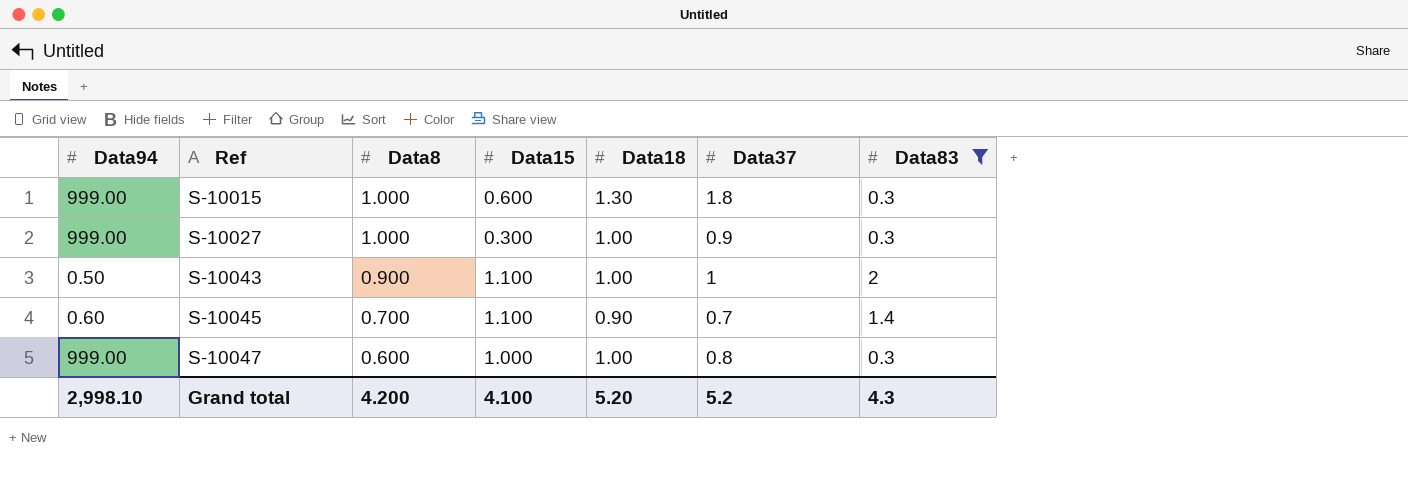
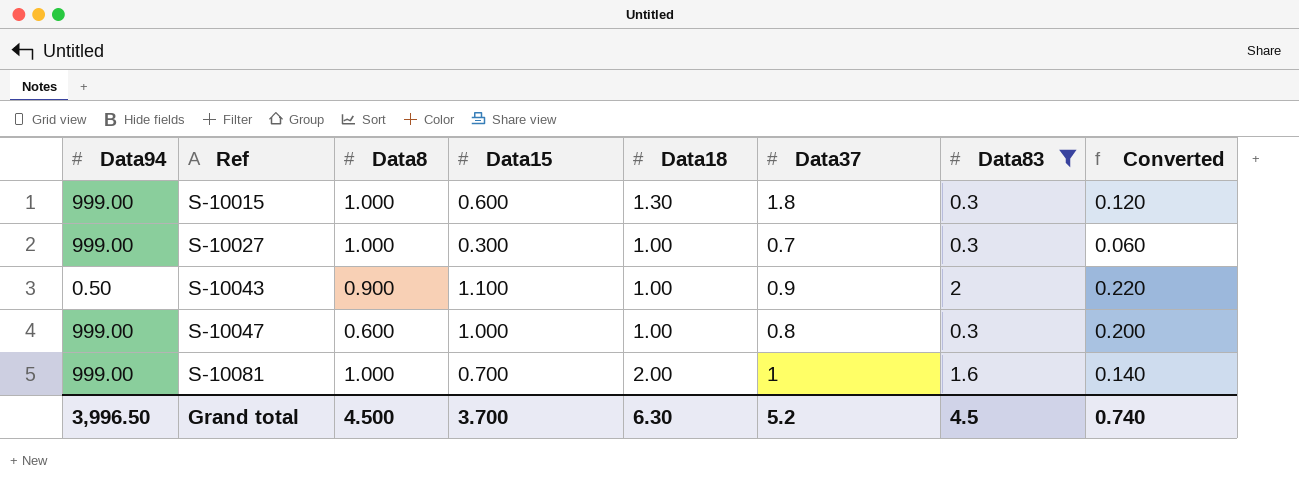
column Converted | formula: none -> [Data15] * 0.2
row S-10045: 0.60 | 0.700 | 1.100 | 0.90 | 0.7 | 1.4 -> none
S-10027 | Data37: 0.9 -> 0.7
S-10043 | Data37: 1 -> 0.9
row S-10081: none -> 999.00 | 1.000 | 0.700 | 2.00 | 1 | 1.6 | 0.140
Grand total | Data94: 2,998.10 -> 3,996.50
Grand total | Data8: 4.200 -> 4.500
Grand total | Data15: 4.100 -> 3.700
Grand total | Data18: 5.20 -> 6.30
Grand total | Data83: 4.3 -> 4.5

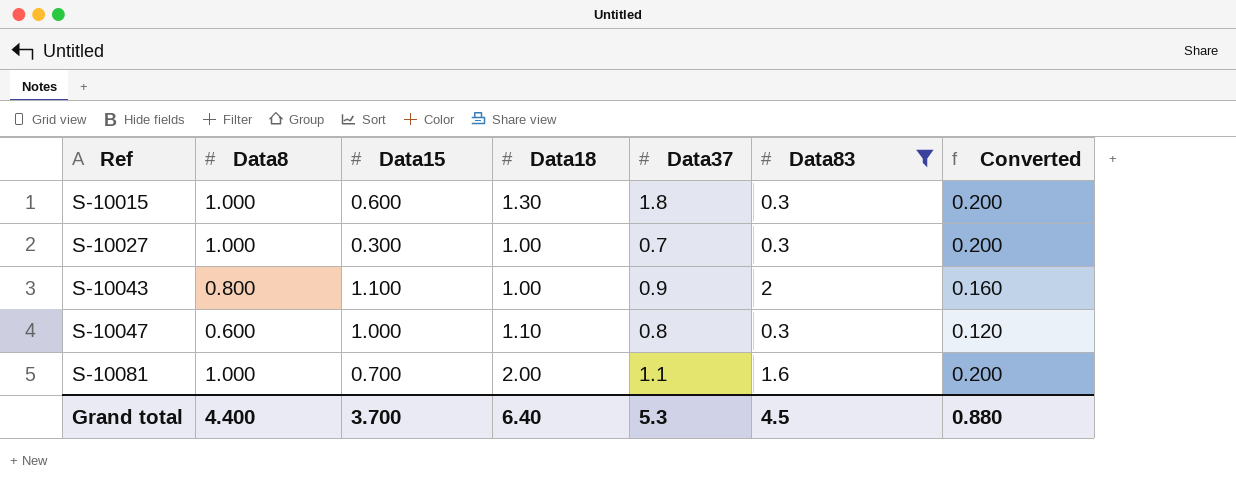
column Data94 | position: 1 -> none
column Converted | formula: [Data15] * 0.2 -> [Data8] * 0.2
S-10043 | Data8: 0.900 -> 0.800
S-10047 | Data18: 1.00 -> 1.10
S-10081 | Data37: 1 -> 1.1
Grand total | Data8: 4.500 -> 4.400
Grand total | Data18: 6.30 -> 6.40
Grand total | Data37: 5.2 -> 5.3
Grand total | Converted: 0.740 -> 0.880

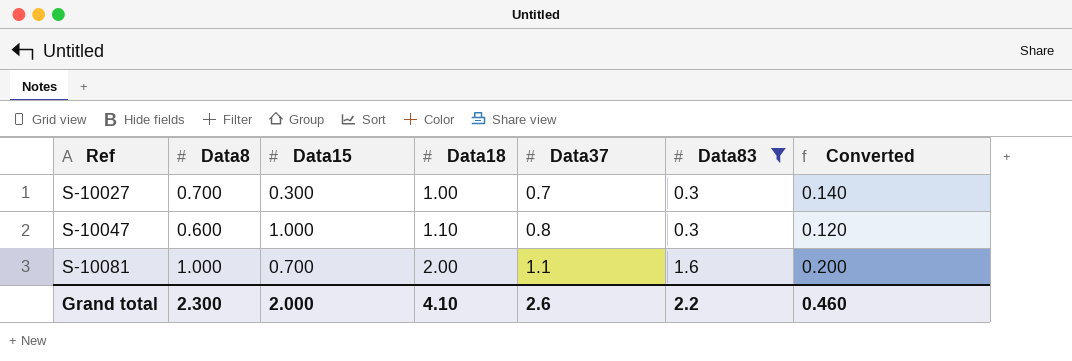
row S-10015: 1.000 | 0.600 | 1.30 | 1.8 | 0.3 | 0.200 -> none
row S-10043: 0.800 | 1.100 | 1.00 | 0.9 | 2 | 0.160 -> none
S-10027 | Data8: 1.000 -> 0.700
S-10027 | Converted: 0.200 -> 0.140
Grand total | Data8: 4.400 -> 2.300
Grand total | Data15: 3.700 -> 2.000
Grand total | Data18: 6.40 -> 4.10
Grand total | Data37: 5.3 -> 2.6
Grand total | Data83: 4.5 -> 2.2
Grand total | Converted: 0.880 -> 0.460

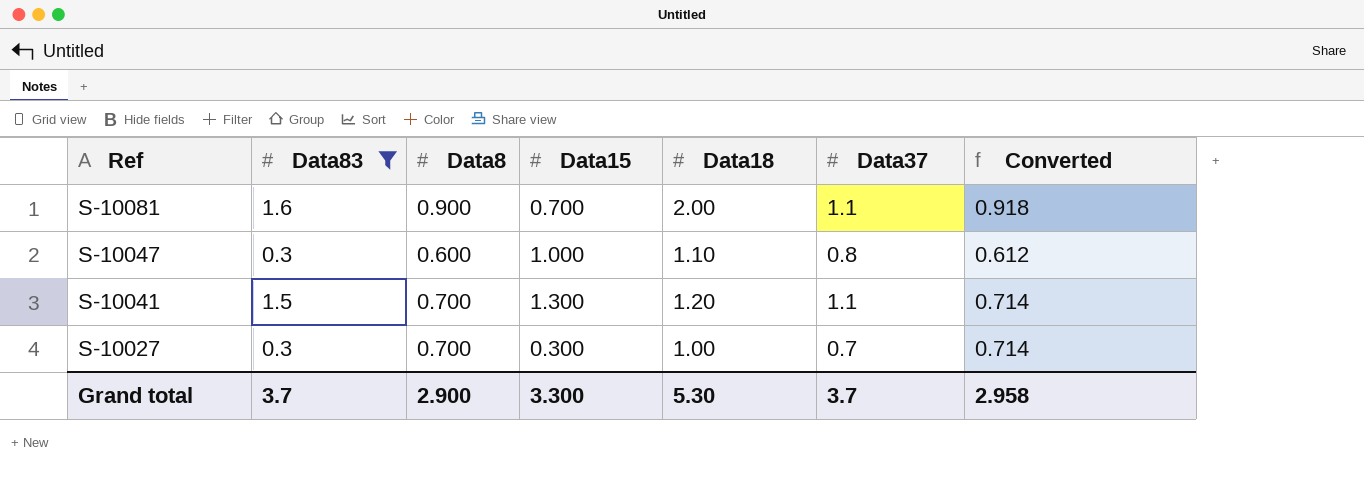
row order: Ref ascending -> Ref descending
column Data83 | position: 6 -> 2
column Converted | formula: [Data8] * 0.2 -> [Data8] * 1.02
S-10081 | Data8: 1.000 -> 0.900
row S-10041: none -> 1.5 | 0.700 | 1.300 | 1.20 | 1.1 | 0.714
Grand total | Data83: 2.2 -> 3.7
Grand total | Data8: 2.300 -> 2.900
Grand total | Data15: 2.000 -> 3.300
Grand total | Data18: 4.10 -> 5.30
Grand total | Data37: 2.6 -> 3.7
Grand total | Converted: 0.460 -> 2.958

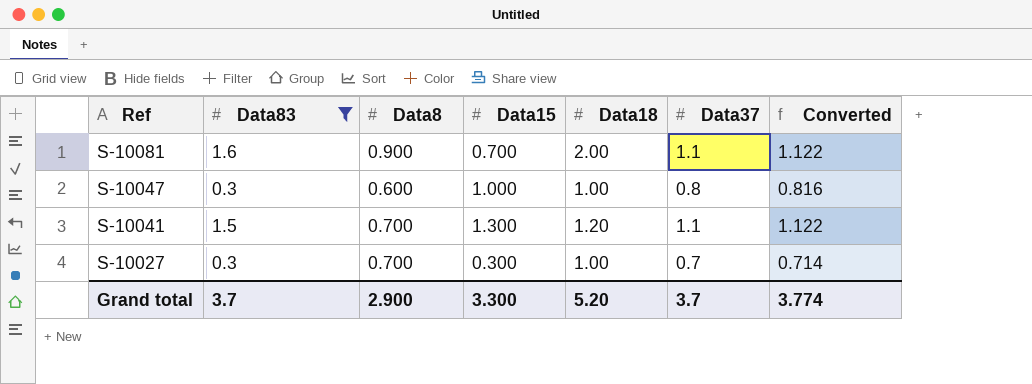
column Converted | formula: [Data8] * 1.02 -> [Data37] * 1.02
S-10047 | Data18: 1.10 -> 1.00
Grand total | Data18: 5.30 -> 5.20
Grand total | Converted: 2.958 -> 3.774

